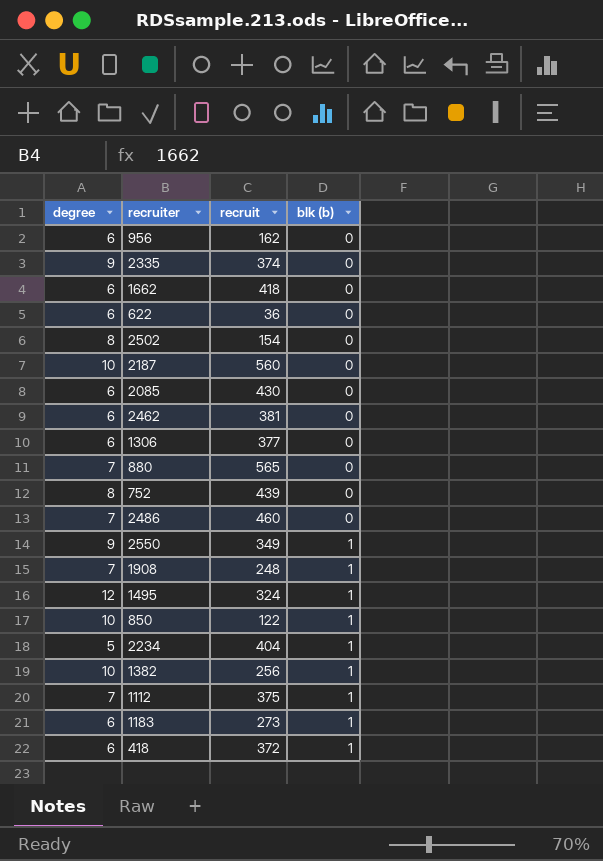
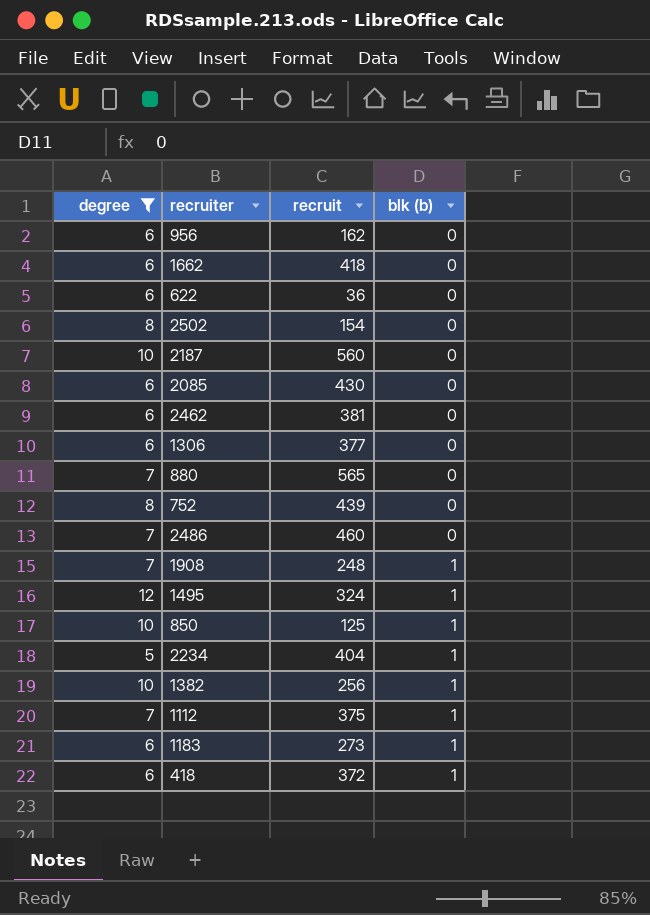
filter: none -> degree != 9
850 | recruit: 122 -> 125

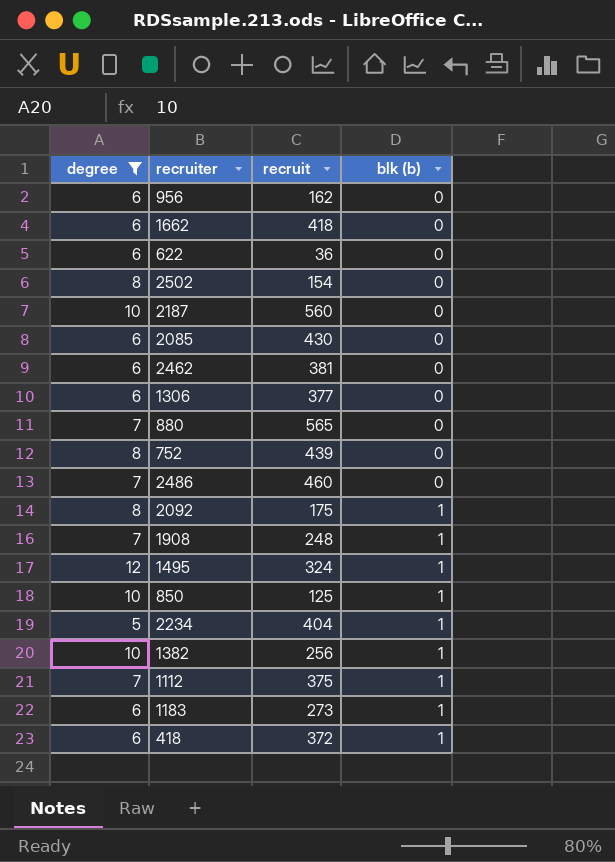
row 2092: none -> 8 | 175 | 1

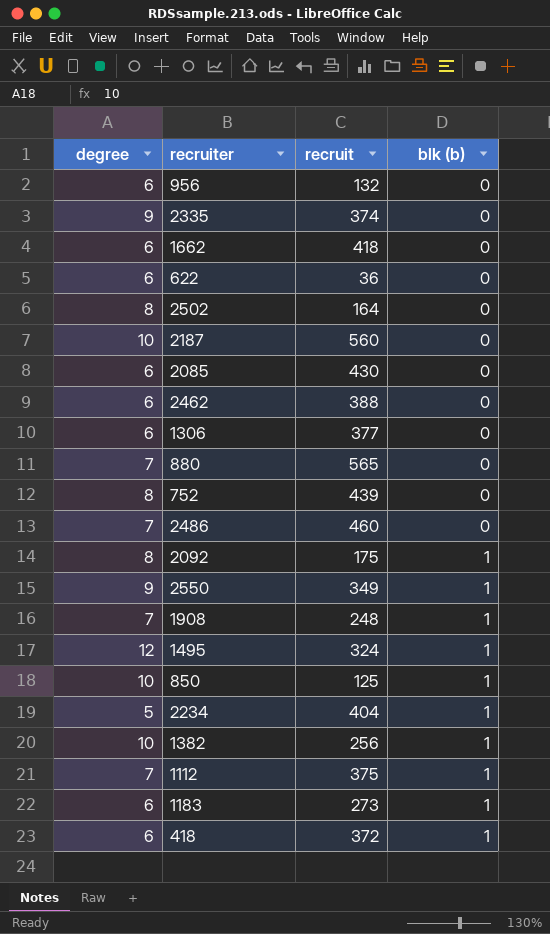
filter: degree != 9 -> none
956 | recruit: 162 -> 132
2502 | recruit: 154 -> 164
2462 | recruit: 381 -> 388

